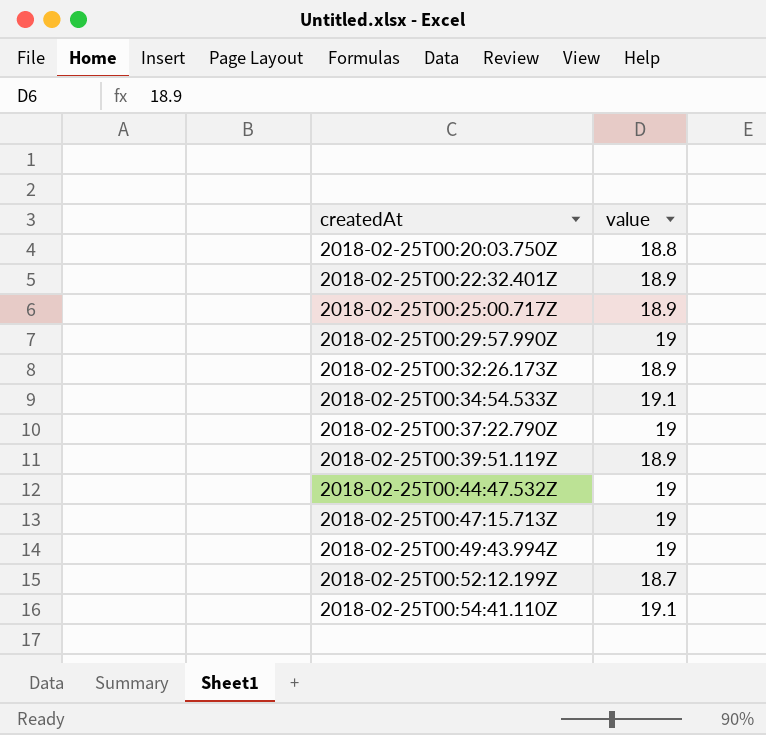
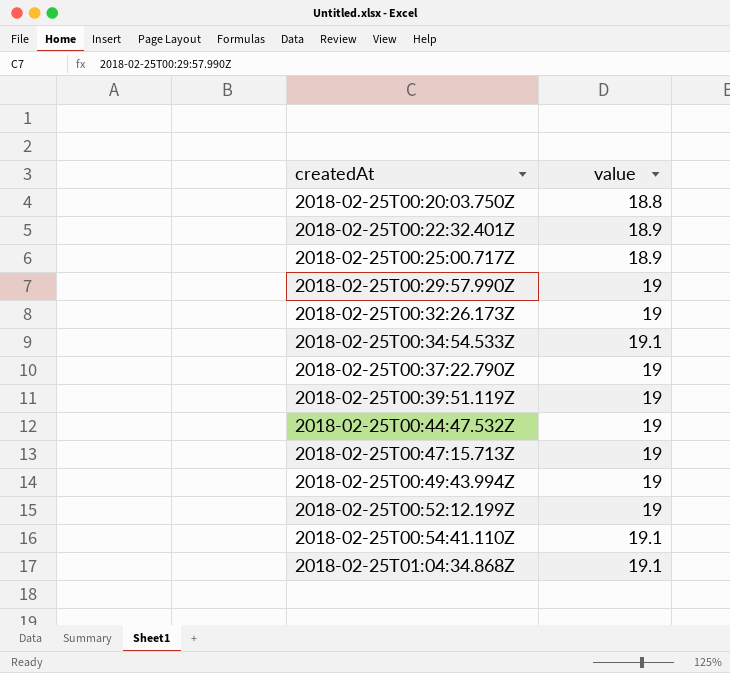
2018-02-25T00:32:26.173Z | value: 18.9 -> 19
2018-02-25T00:39:51.119Z | value: 18.9 -> 19
2018-02-25T00:52:12.199Z | value: 18.7 -> 19
row 2018-02-25T01:04:34.868Z: none -> 19.1

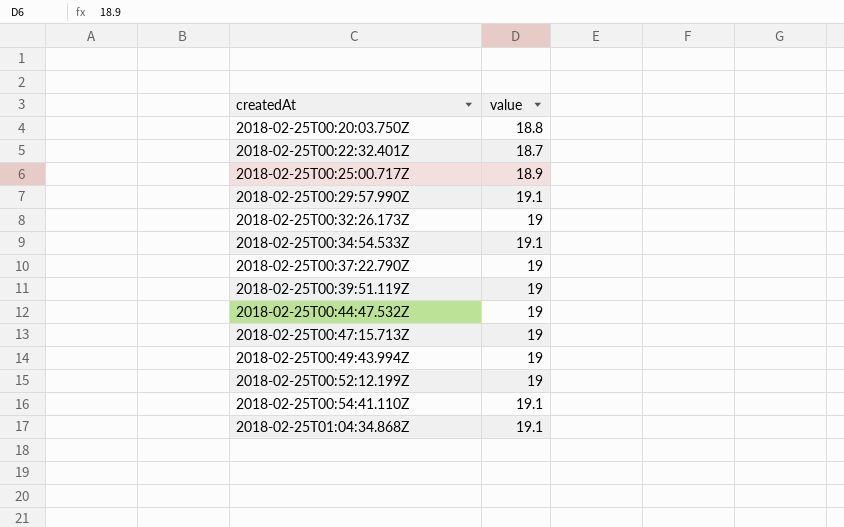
2018-02-25T00:22:32.401Z | value: 18.9 -> 18.7
2018-02-25T00:29:57.990Z | value: 19 -> 19.1

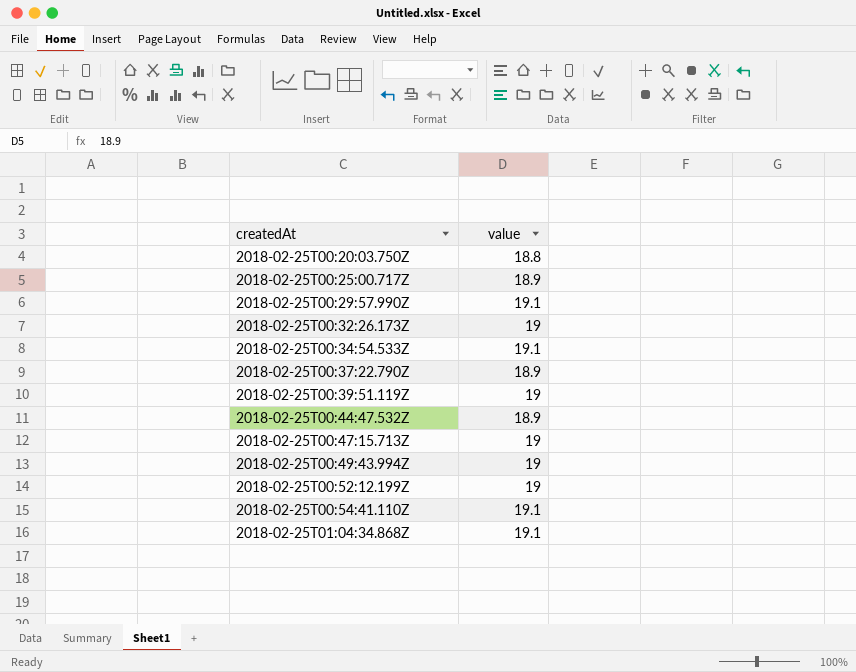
row 2018-02-25T00:22:32.401Z: 18.7 -> none
2018-02-25T00:37:22.790Z | value: 19 -> 18.9
2018-02-25T00:44:47.532Z | value: 19 -> 18.9

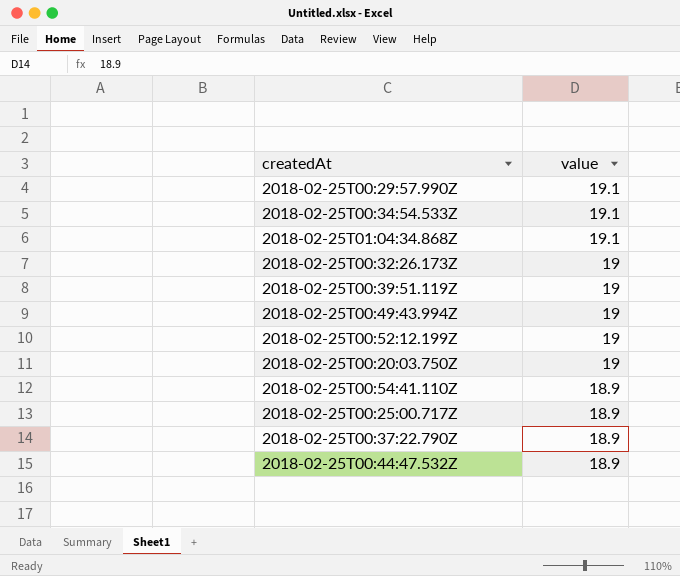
row order: createdAt ascending -> value descending
row 2018-02-25T00:47:15.713Z: 19 -> none
2018-02-25T00:20:03.750Z | value: 18.8 -> 19
2018-02-25T00:54:41.110Z | value: 19.1 -> 18.9

